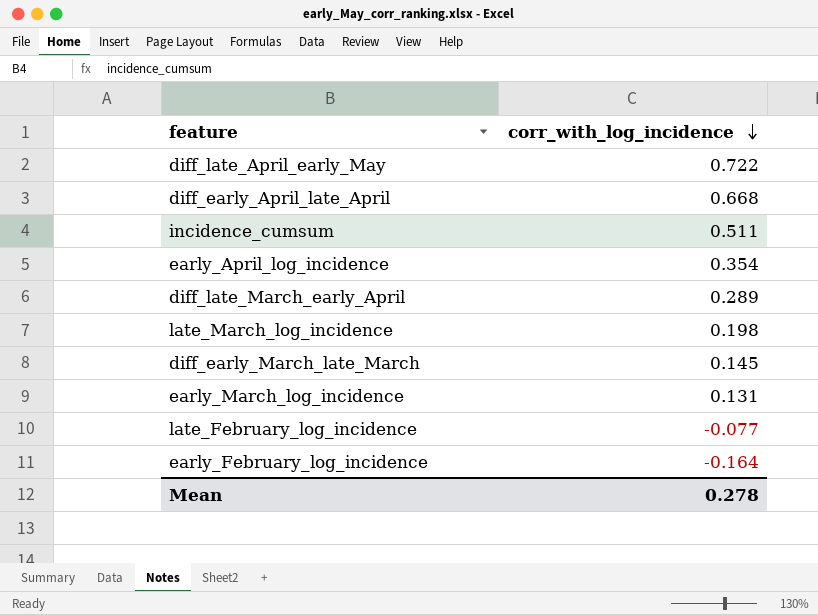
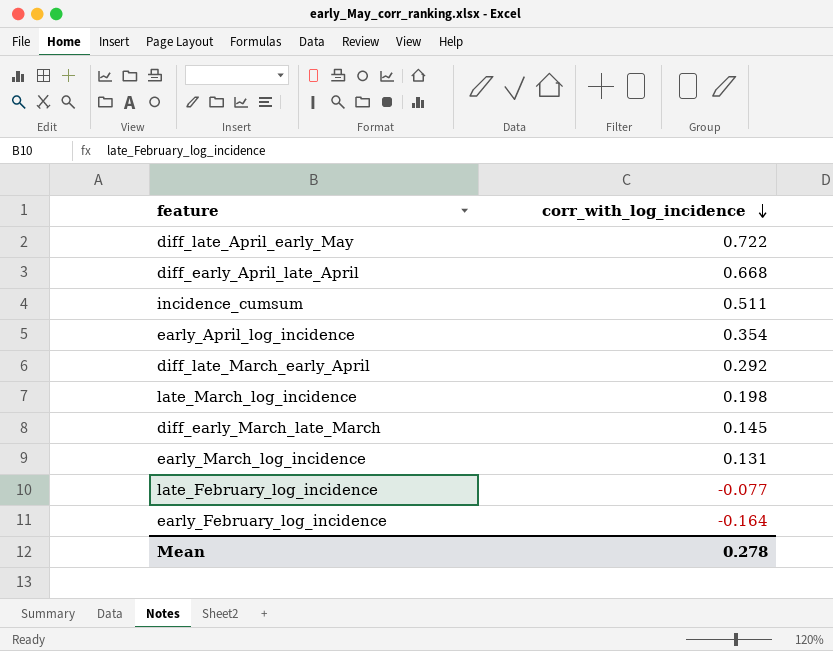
diff_late_March_early_April | corr_with_log_incidence: 0.289 -> 0.292

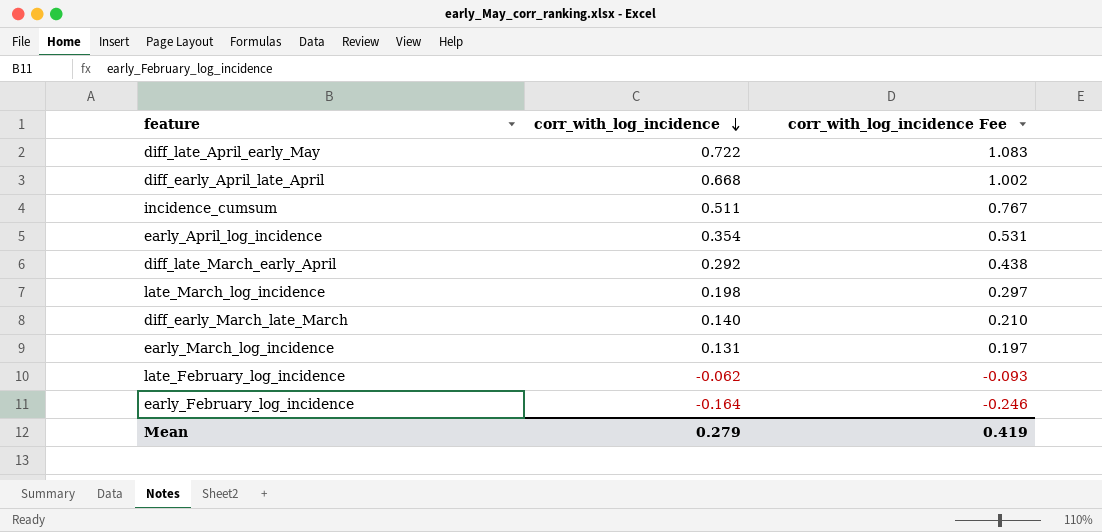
column corr_with_log_incidence Fee | formula: none -> [corr_with_log_incidence] * 1.5
diff_early_March_late_March | corr_with_log_incidence: 0.145 -> 0.140
late_February_log_incidence | corr_with_log_incidence: -0.077 -> -0.062
Mean | corr_with_log_incidence: 0.278 -> 0.279

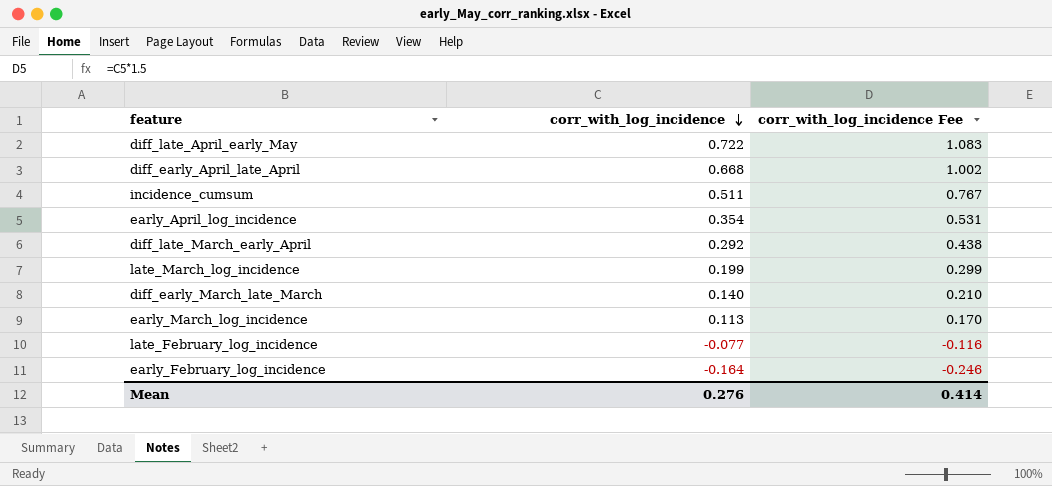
late_March_log_incidence | corr_with_log_incidence: 0.198 -> 0.199
late_March_log_incidence | corr_with_log_incidence Fee: 0.297 -> 0.299
early_March_log_incidence | corr_with_log_incidence: 0.131 -> 0.113
early_March_log_incidence | corr_with_log_incidence Fee: 0.197 -> 0.170
late_February_log_incidence | corr_with_log_incidence: -0.062 -> -0.077
late_February_log_incidence | corr_with_log_incidence Fee: -0.093 -> -0.116
Mean | corr_with_log_incidence: 0.279 -> 0.276
Mean | corr_with_log_incidence Fee: 0.419 -> 0.414

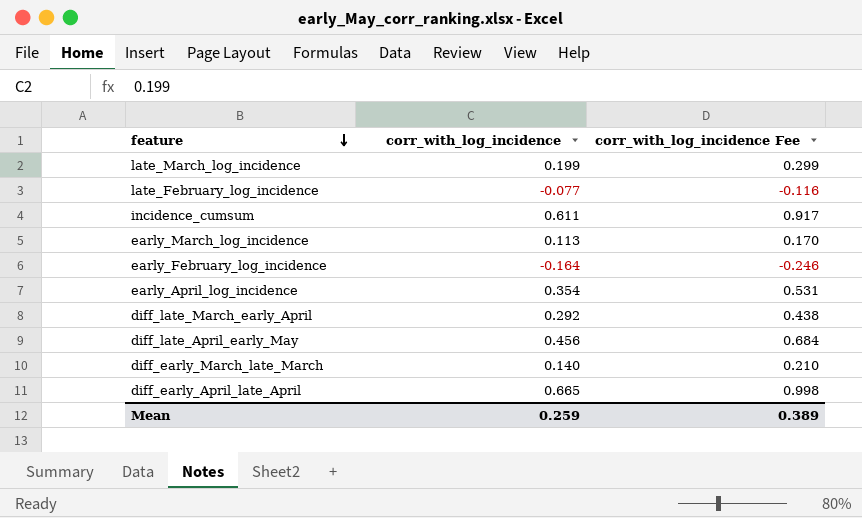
row order: corr_with_log_incidence descending -> feature descending
incidence_cumsum | corr_with_log_incidence: 0.511 -> 0.611
incidence_cumsum | corr_with_log_incidence Fee: 0.767 -> 0.917
diff_late_April_early_May | corr_with_log_incidence: 0.722 -> 0.456
diff_late_April_early_May | corr_with_log_incidence Fee: 1.083 -> 0.684
diff_early_April_late_April | corr_with_log_incidence: 0.668 -> 0.665
diff_early_April_late_April | corr_with_log_incidence Fee: 1.002 -> 0.998
Mean | corr_with_log_incidence: 0.276 -> 0.259
Mean | corr_with_log_incidence Fee: 0.414 -> 0.389

